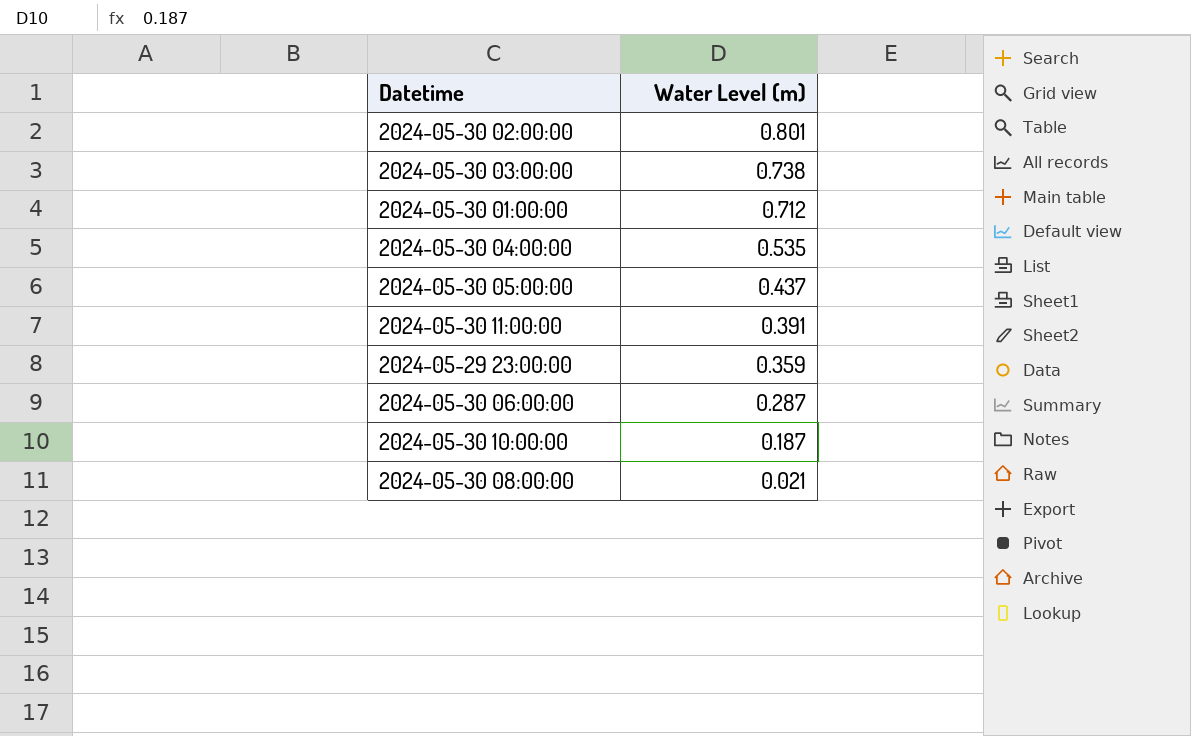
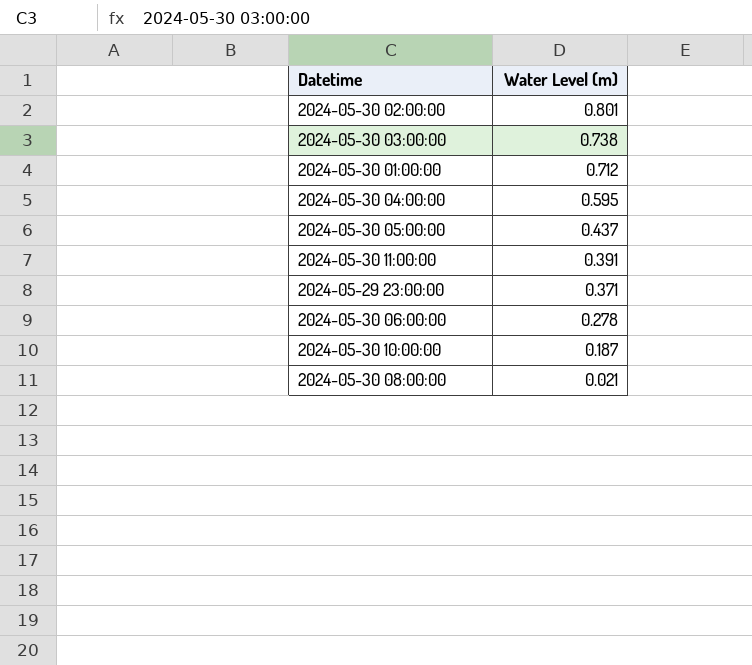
2024-05-30 04:00:00 | Water Level (m): 0.535 -> 0.595
2024-05-29 23:00:00 | Water Level (m): 0.359 -> 0.371
2024-05-30 06:00:00 | Water Level (m): 0.287 -> 0.278

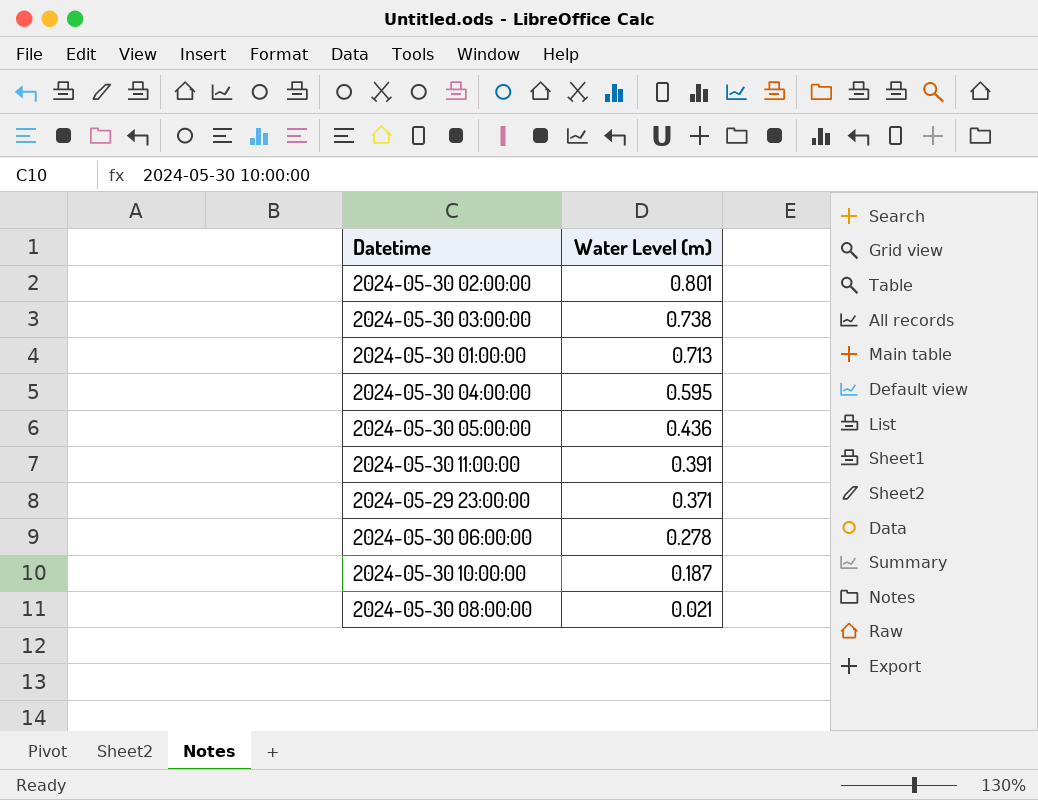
2024-05-30 01:00:00 | Water Level (m): 0.712 -> 0.713
2024-05-30 05:00:00 | Water Level (m): 0.437 -> 0.436

